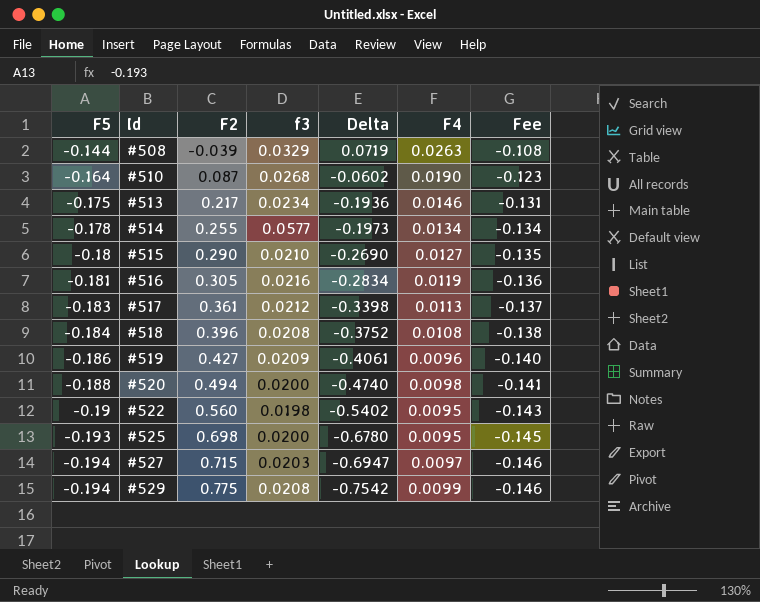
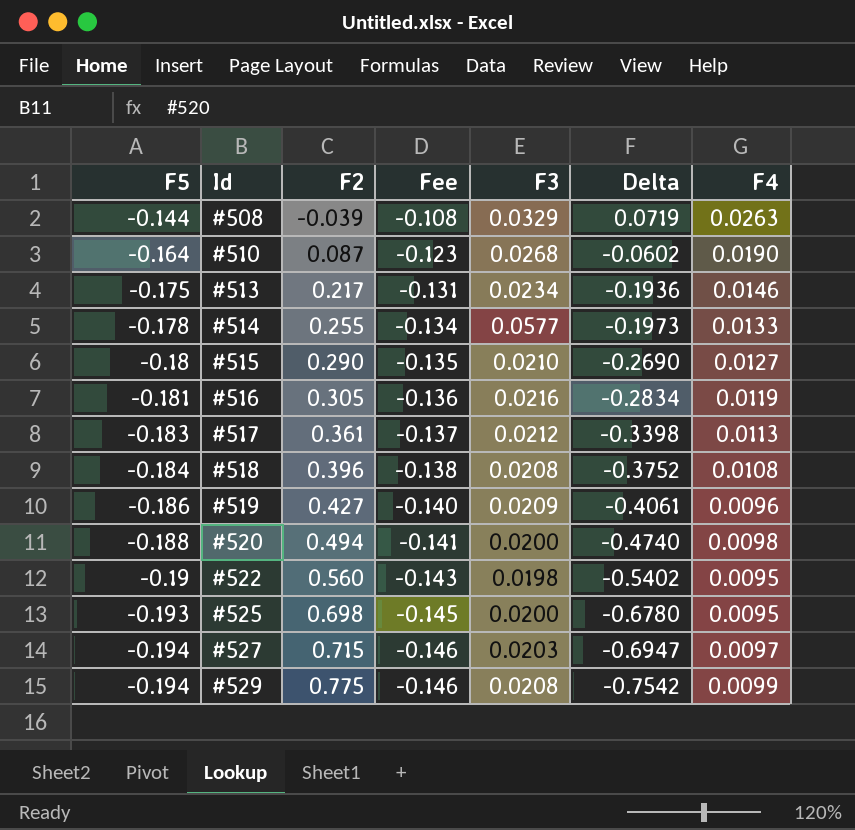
column Fee | position: 7 -> 4
column name: f3 -> F3
#514 | F4: 0.0134 -> 0.0133

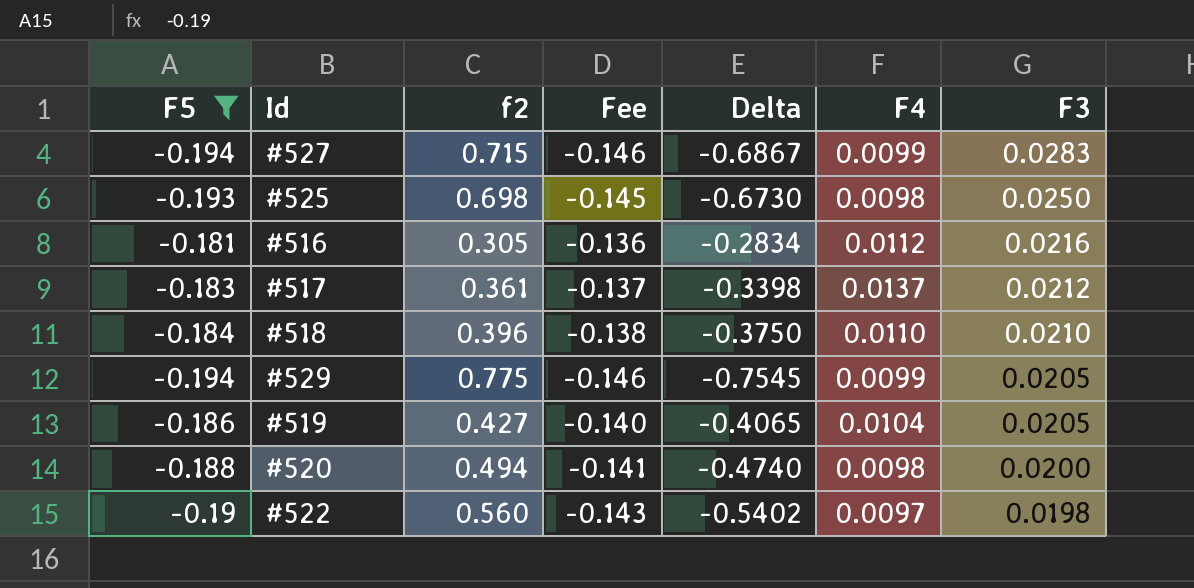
filter: none -> F5 <= -0.181
row order: F5 descending -> F3 descending
column name: F2 -> f2
column F3 | position: 5 -> 7
#527 | Delta: -0.6947 -> -0.6867
#527 | F4: 0.0097 -> 0.0099
#527 | F3: 0.0203 -> 0.0283
#525 | Delta: -0.6780 -> -0.6730
#525 | F4: 0.0095 -> 0.0098
#525 | F3: 0.0200 -> 0.0250
#516 | F4: 0.0119 -> 0.0112
#517 | F4: 0.0113 -> 0.0137
#518 | Delta: -0.3752 -> -0.3750
#518 | F4: 0.0108 -> 0.0110
#518 | F3: 0.0208 -> 0.0210
#529 | Delta: -0.7542 -> -0.7545
#529 | F3: 0.0208 -> 0.0205
#519 | Delta: -0.4061 -> -0.4065
#519 | F4: 0.0096 -> 0.0104
#519 | F3: 0.0209 -> 0.0205
#522 | F4: 0.0095 -> 0.0097

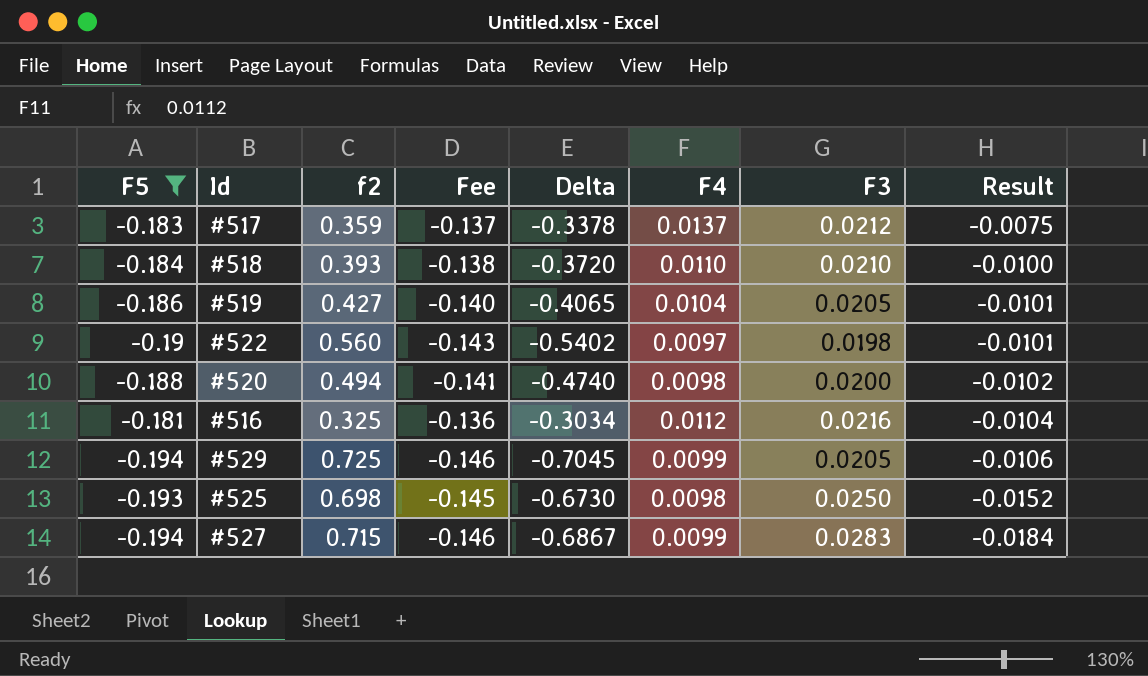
row order: F3 descending -> Result descending
column Result | formula: none -> [F4] - [F3]
#517 | f2: 0.361 -> 0.359
#517 | Delta: -0.3398 -> -0.3378
#518 | f2: 0.396 -> 0.393
#518 | Delta: -0.3750 -> -0.3720
#516 | f2: 0.305 -> 0.325
#516 | Delta: -0.2834 -> -0.3034
#529 | f2: 0.775 -> 0.725
#529 | Delta: -0.7545 -> -0.7045

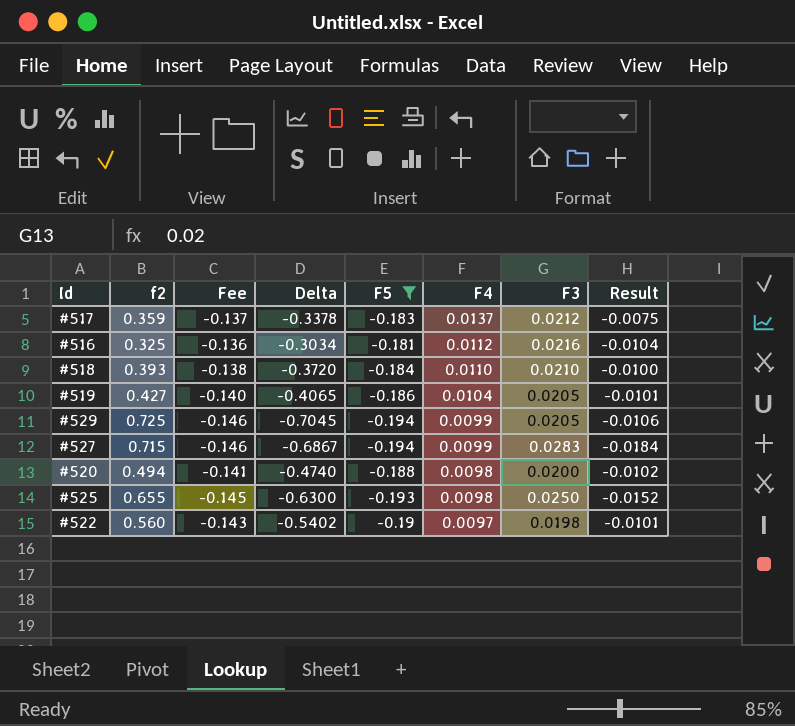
row order: Result descending -> F4 descending
column F5 | position: 1 -> 5
#525 | f2: 0.698 -> 0.655
#525 | Delta: -0.6730 -> -0.6300

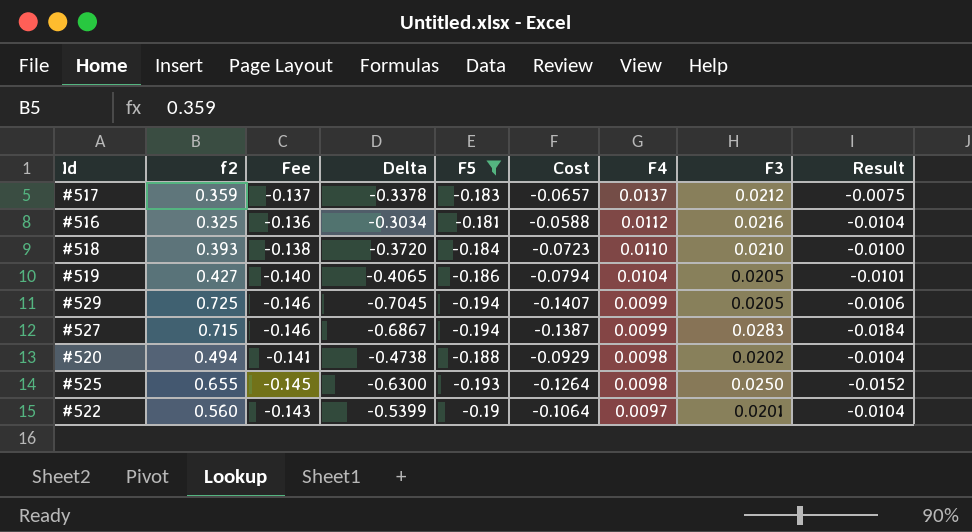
column Cost | formula: none -> [f2] * [F5]
#520 | Delta: -0.4740 -> -0.4738
#520 | F3: 0.0200 -> 0.0202
#520 | Result: -0.0102 -> -0.0104
#522 | Delta: -0.5402 -> -0.5399
#522 | F3: 0.0198 -> 0.0201
#522 | Result: -0.0101 -> -0.0104

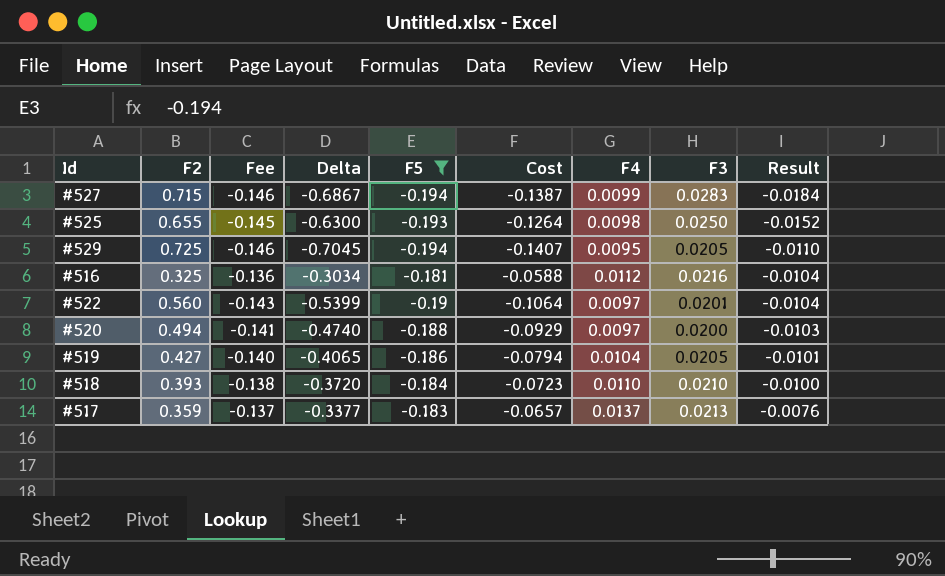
row order: F4 descending -> Result ascending
column name: f2 -> F2
#529 | F4: 0.0099 -> 0.0095
#529 | Result: -0.0106 -> -0.0110
#520 | Delta: -0.4738 -> -0.4740
#520 | F4: 0.0098 -> 0.0097
#520 | F3: 0.0202 -> 0.0200
#520 | Result: -0.0104 -> -0.0103
#517 | Delta: -0.3378 -> -0.3377
#517 | F3: 0.0212 -> 0.0213
#517 | Result: -0.0075 -> -0.0076

